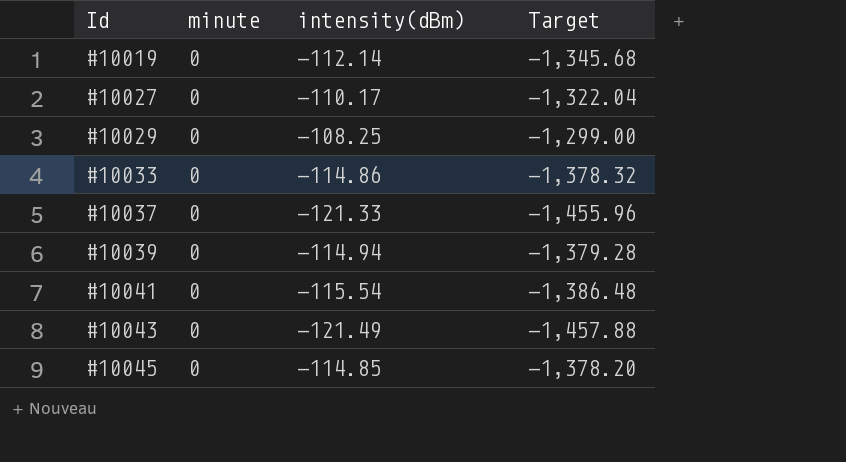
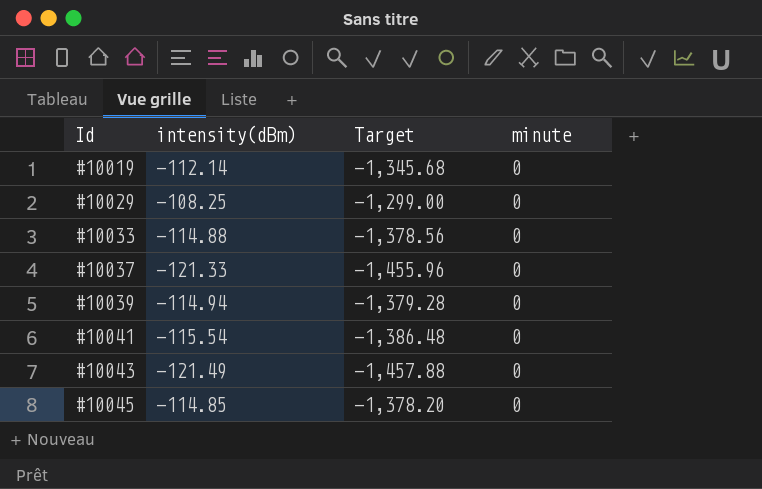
column minute | position: 2 -> 4
row #10027: 0 | -110.17 | -1,322.04 -> none
#10033 | intensity(dBm): -114.86 -> -114.88
#10033 | Target: -1,378.32 -> -1,378.56

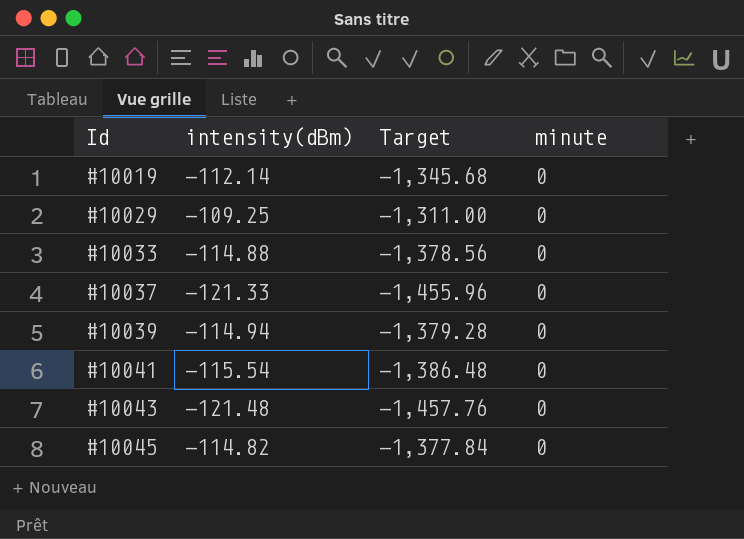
#10029 | intensity(dBm): -108.25 -> -109.25
#10029 | Target: -1,299.00 -> -1,311.00
#10043 | intensity(dBm): -121.49 -> -121.48
#10043 | Target: -1,457.88 -> -1,457.76
#10045 | intensity(dBm): -114.85 -> -114.82
#10045 | Target: -1,378.20 -> -1,377.84

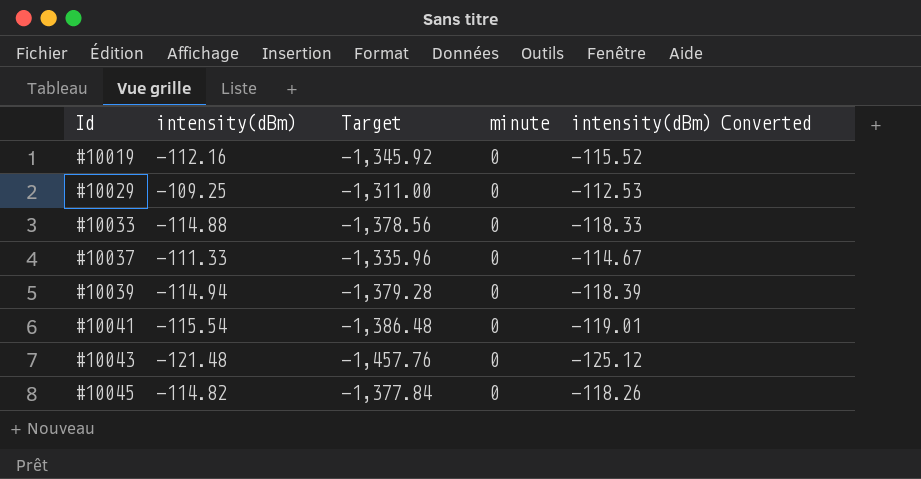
column intensity(dBm) Converted | formula: none -> [intensity(dBm)] * 1.03
#10019 | intensity(dBm): -112.14 -> -112.16
#10019 | Target: -1,345.68 -> -1,345.92
#10037 | intensity(dBm): -121.33 -> -111.33
#10037 | Target: -1,455.96 -> -1,335.96

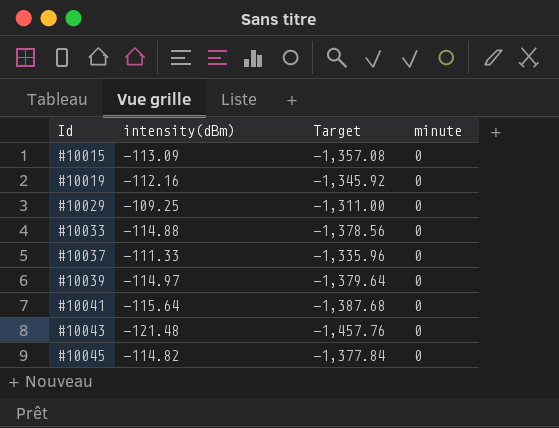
column intensity(dBm) Converted | formula: [intensity(dBm)] * 1.03 -> none
row #10015: none -> -113.09 | -1,357.08 | 0
#10039 | intensity(dBm): -114.94 -> -114.97
#10039 | Target: -1,379.28 -> -1,379.64
#10041 | intensity(dBm): -115.54 -> -115.64
#10041 | Target: -1,386.48 -> -1,387.68

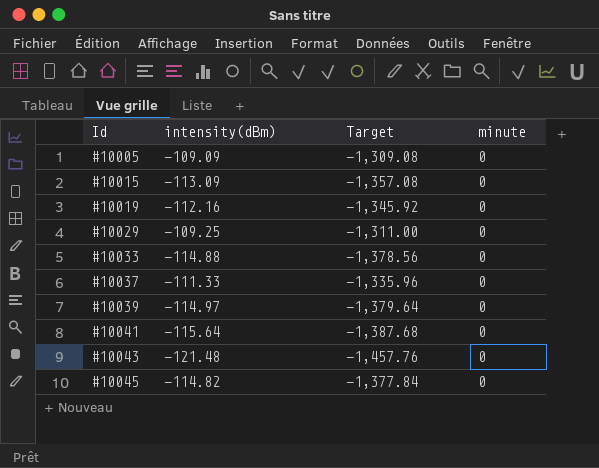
row #10005: none -> -109.09 | -1,309.08 | 0

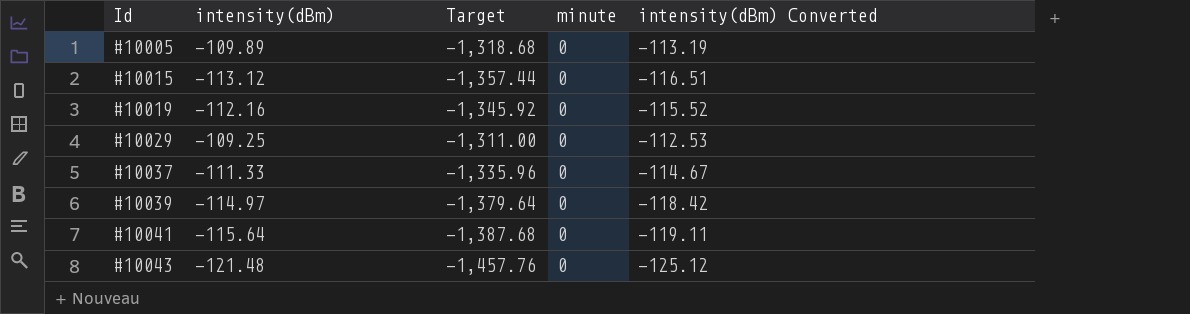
column intensity(dBm) Converted | formula: none -> [intensity(dBm)] * 1.03
row #10033: -114.88 | -1,378.56 | 0 -> none
row #10045: -114.82 | -1,377.84 | 0 -> none
#10005 | intensity(dBm): -109.09 -> -109.89
#10005 | Target: -1,309.08 -> -1,318.68
#10015 | intensity(dBm): -113.09 -> -113.12
#10015 | Target: -1,357.08 -> -1,357.44

